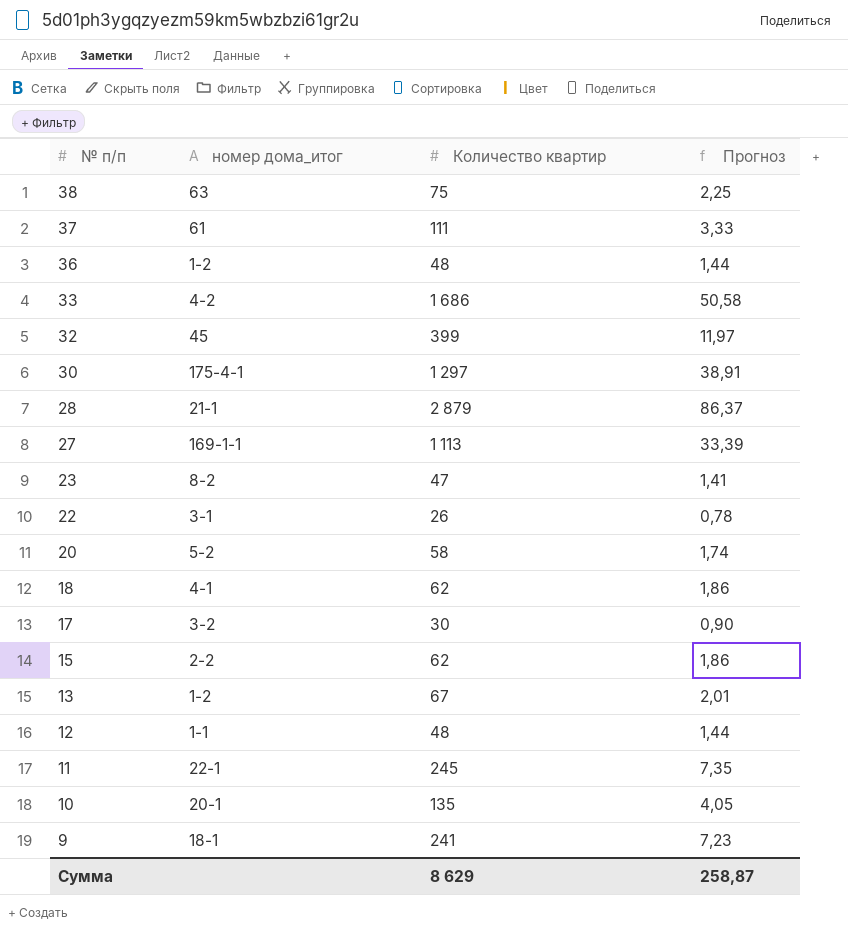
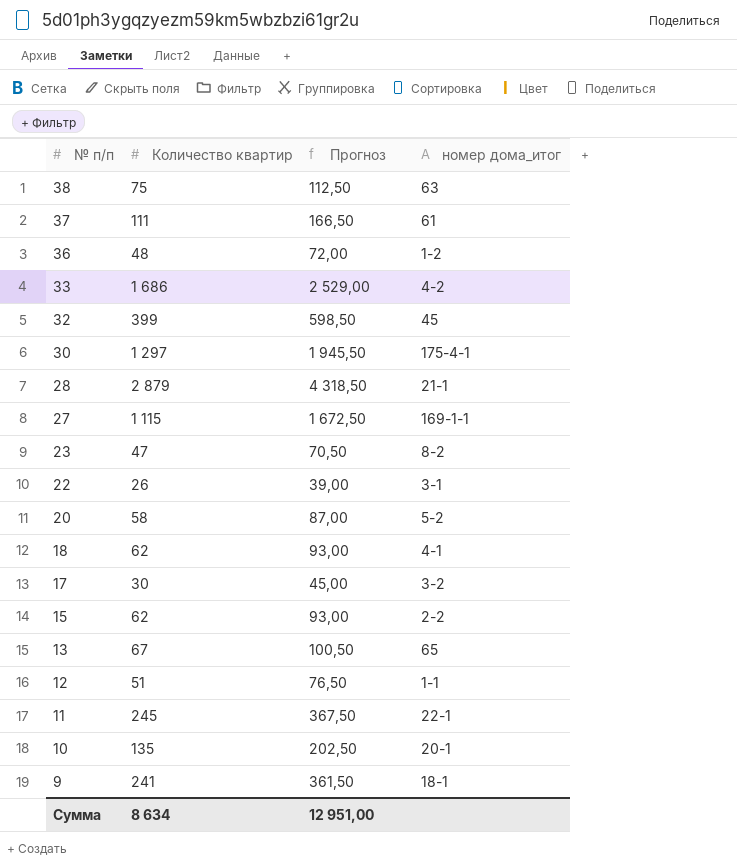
column Прогноз | formula: [Количество квартир] * 0,03 -> [Количество квартир] * 1,5
column номер дома_итог | position: 2 -> 4
27 | Количество квартир: 1 113 -> 1 115
13 | номер дома_итог: 1-2 -> 65
12 | Количество квартир: 48 -> 51
Сумма | Количество квартир: 8 629 -> 8 634
Сумма | Прогноз: 258,87 -> 12 951,00

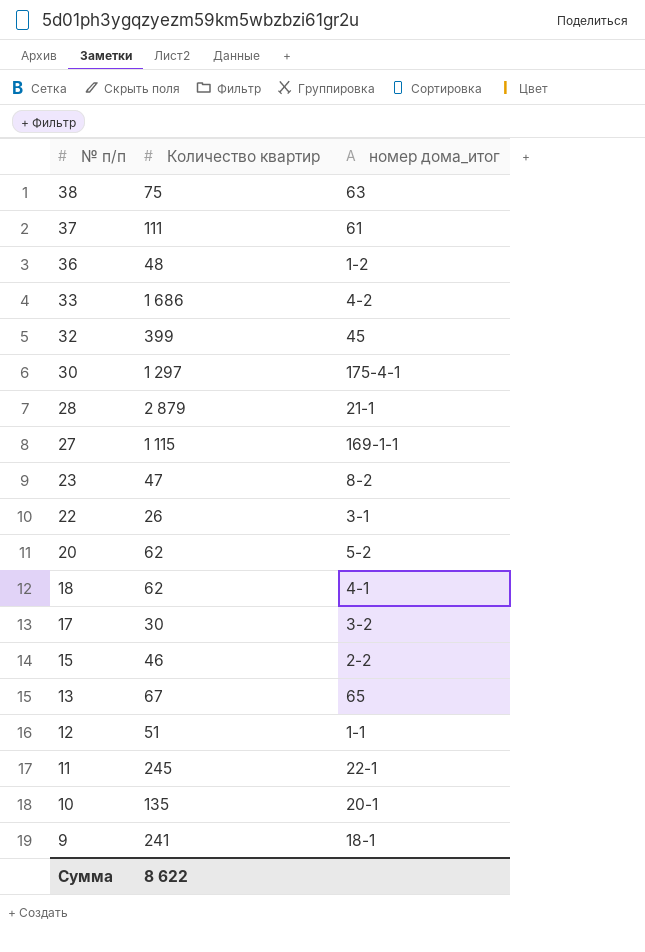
column Прогноз | formula: [Количество квартир] * 1,5 -> none
20 | Количество квартир: 58 -> 62
15 | Количество квартир: 62 -> 46
Сумма | Количество квартир: 8 634 -> 8 622

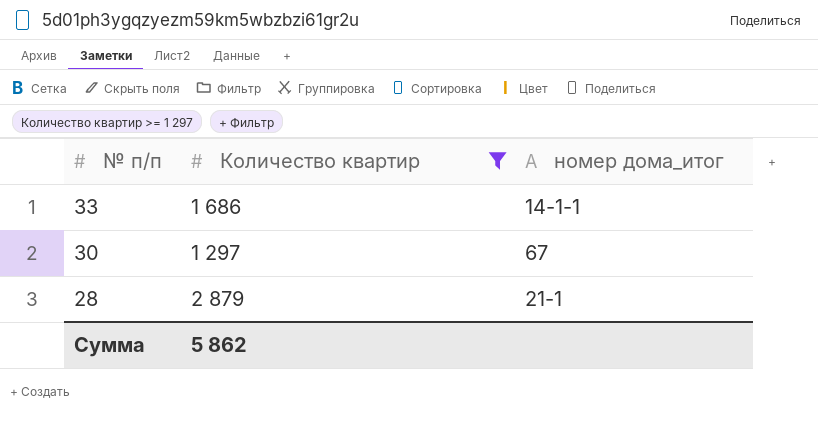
filter: none -> Количество квартир >= 1 297
33 | номер дома_итог: 4-2 -> 14-1-1
30 | номер дома_итог: 175-4-1 -> 67
Сумма | Количество квартир: 8 622 -> 5 862

